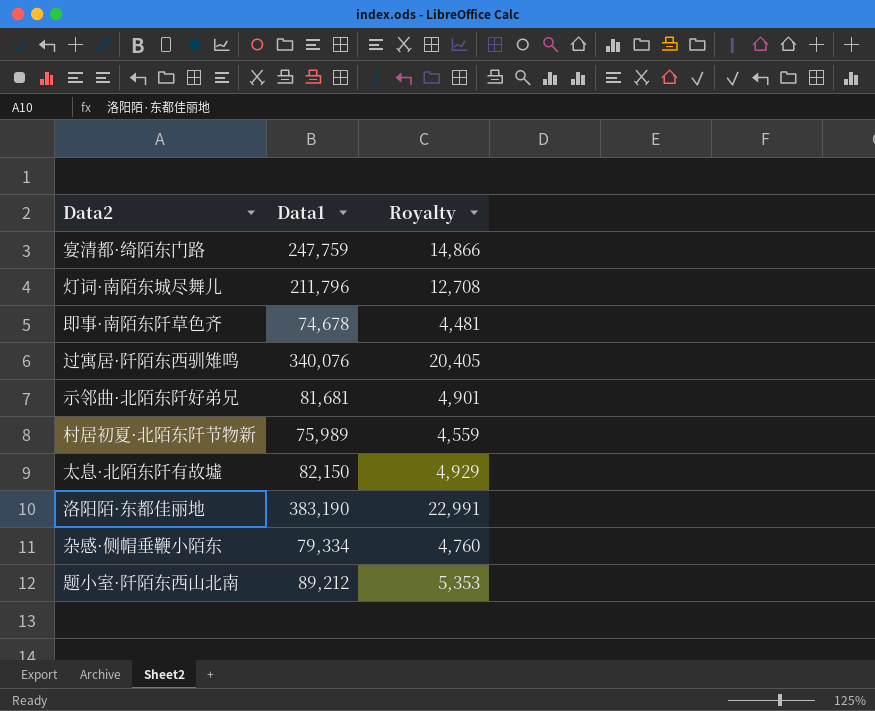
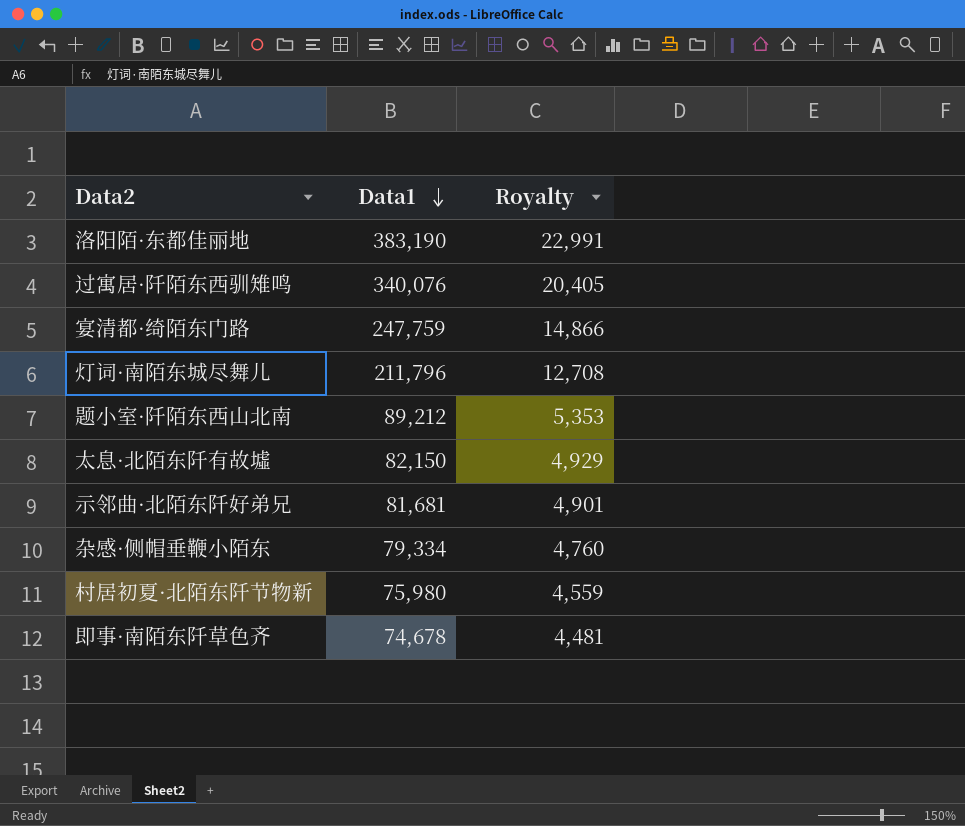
row order: none -> Data1 descending
村居初夏·北陌东阡节物新 | Data1: 75,989 -> 75,980

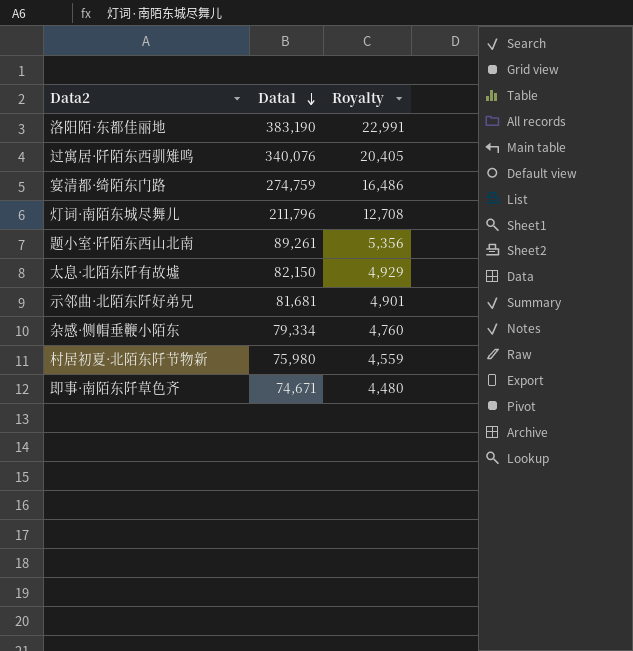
宴清都·绮陌东门路 | Data1: 247,759 -> 274,759
宴清都·绮陌东门路 | Royalty: 14,866 -> 16,486
题小室·阡陌东西山北南 | Data1: 89,212 -> 89,261
题小室·阡陌东西山北南 | Royalty: 5,353 -> 5,356
即事·南陌东阡草色齐 | Data1: 74,678 -> 74,671
即事·南陌东阡草色齐 | Royalty: 4,481 -> 4,480

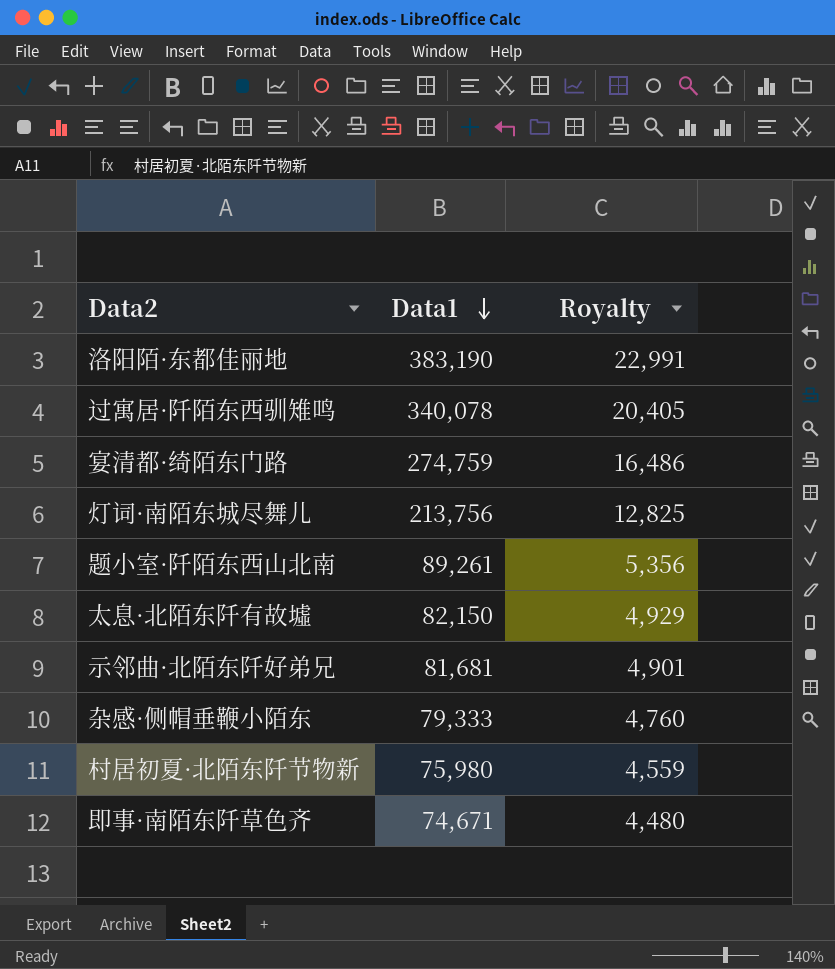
过寓居·阡陌东西驯雉鸣 | Data1: 340,076 -> 340,078
灯词·南陌东城尽舞儿 | Data1: 211,796 -> 213,756
灯词·南陌东城尽舞儿 | Royalty: 12,708 -> 12,825
杂感·侧帽垂鞭小陌东 | Data1: 79,334 -> 79,333

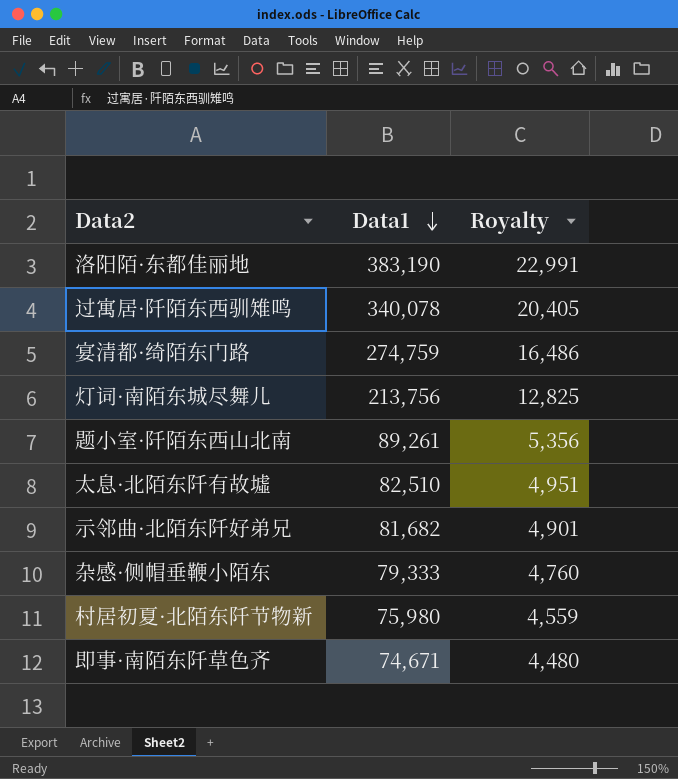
太息·北陌东阡有故墟 | Data1: 82,150 -> 82,510
太息·北陌东阡有故墟 | Royalty: 4,929 -> 4,951
示邻曲·北陌东阡好弟兄 | Data1: 81,681 -> 81,682

